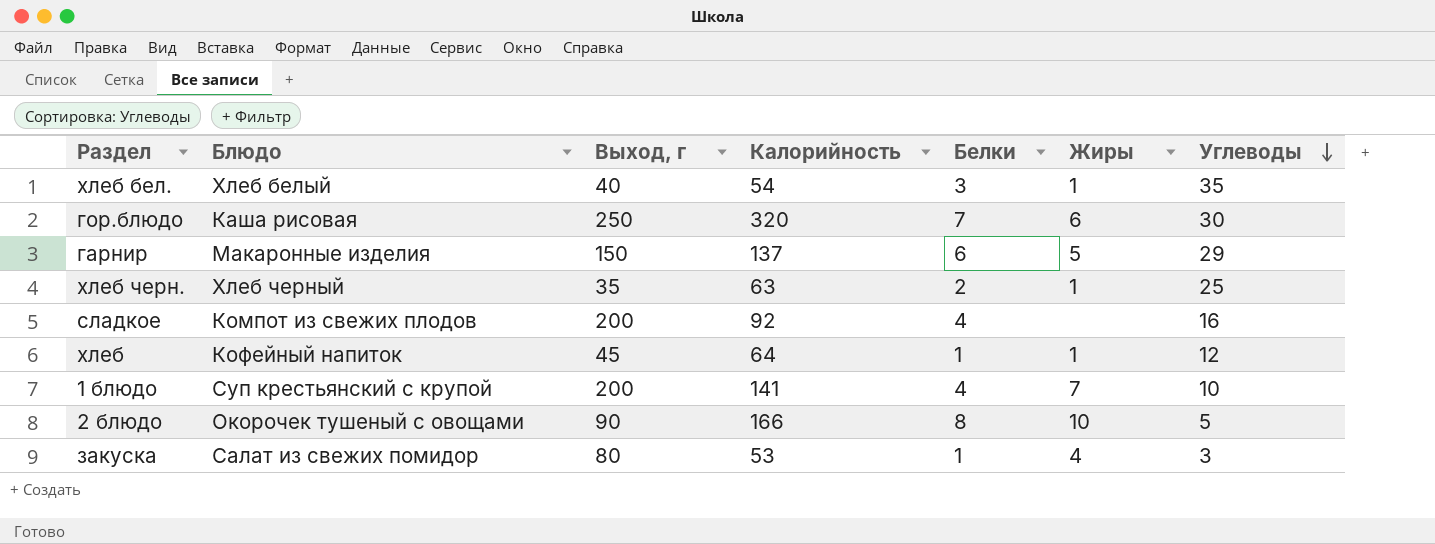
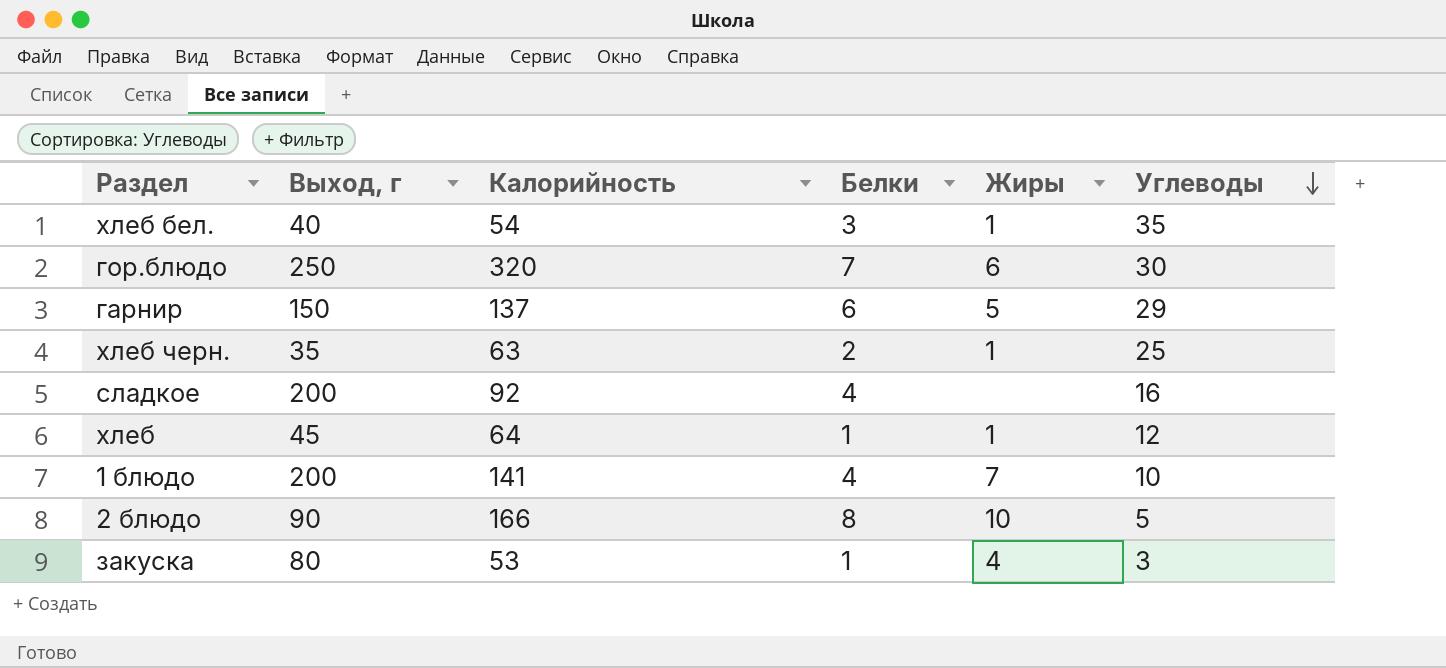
column Блюдо | position: 2 -> none

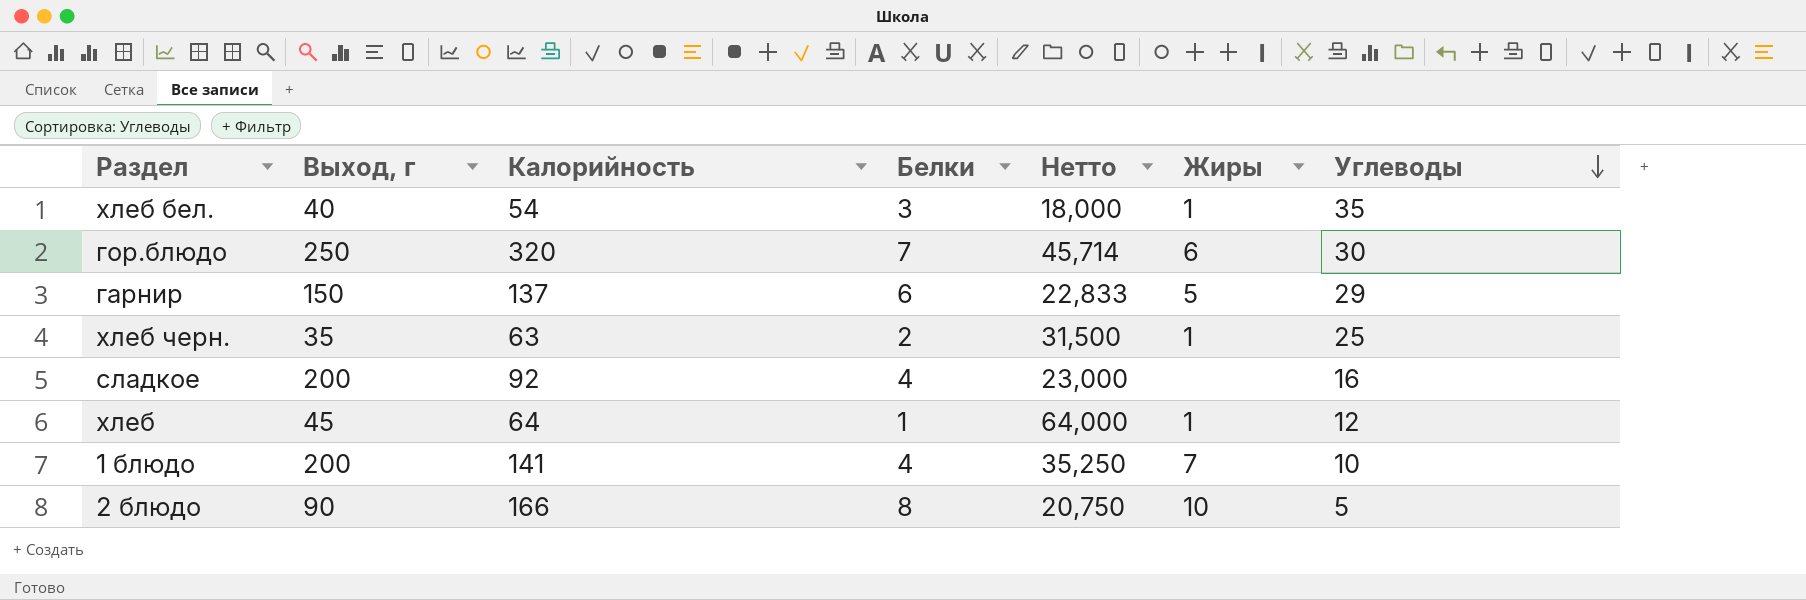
column Нетто | formula: none -> [Калорийность] / [Белки]
row закуска: 80 | 53 | 1 | 4 | 3 -> none

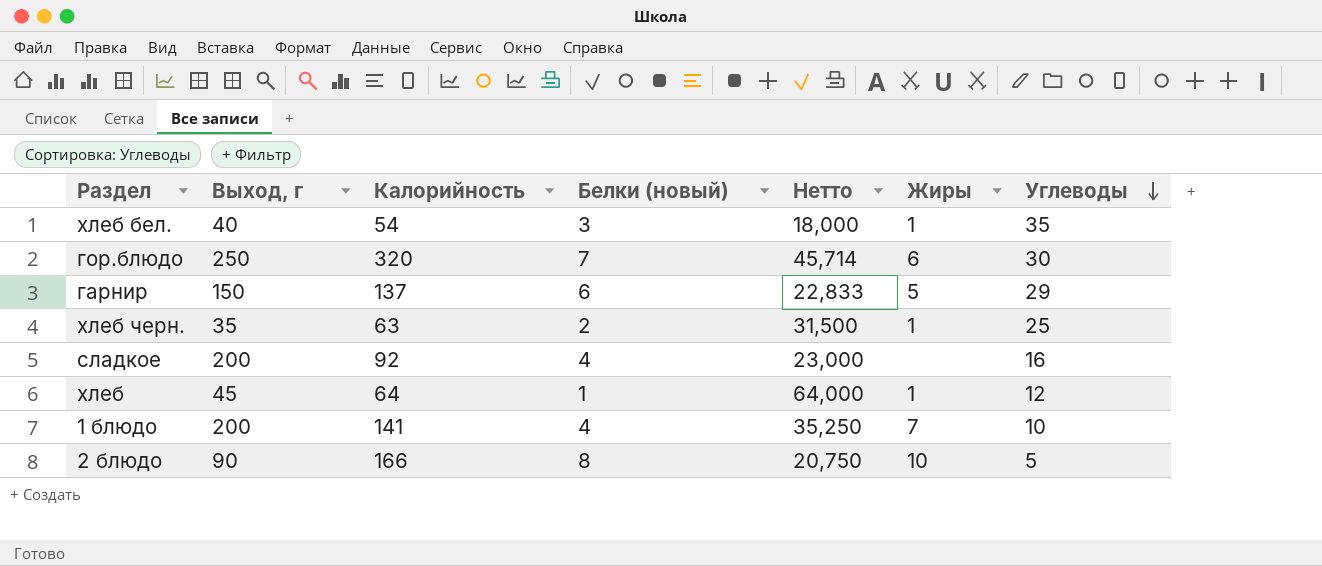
column name: Белки -> Белки (новый)

